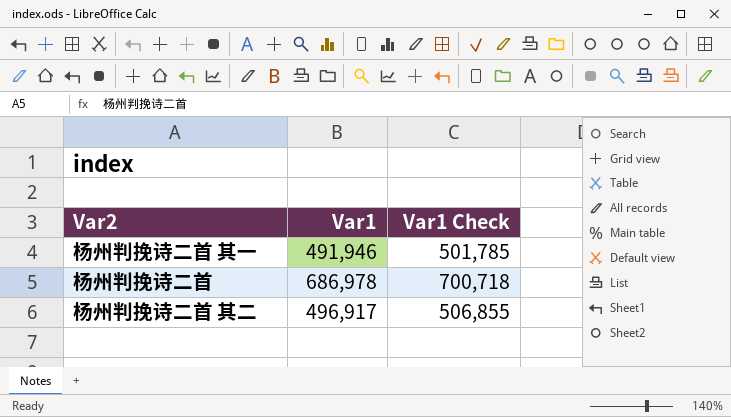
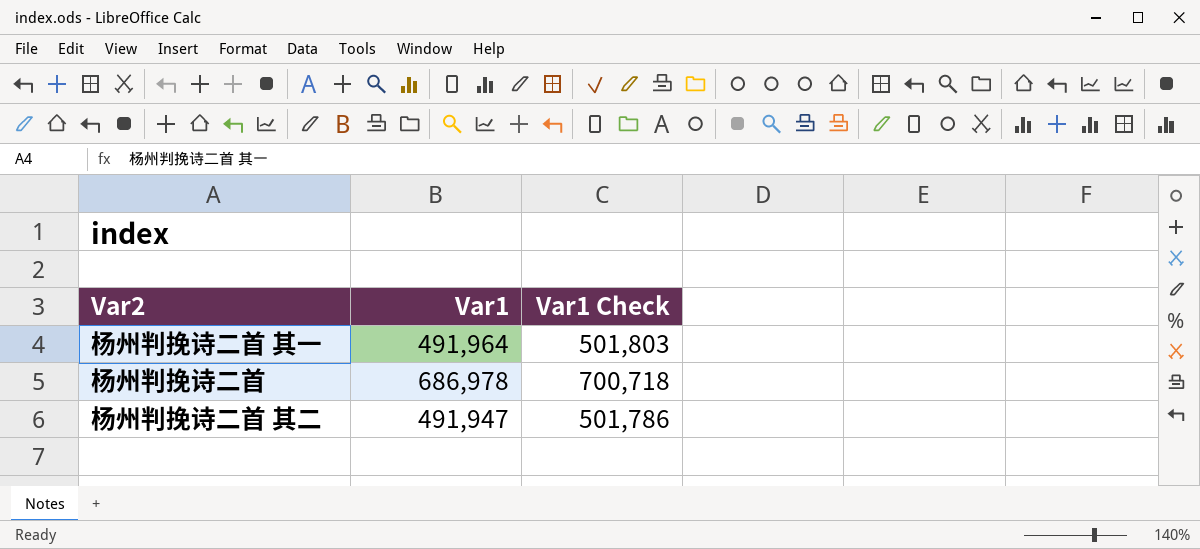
杨州判挽诗二首 其一 | Var1: 491,946 -> 491,964
杨州判挽诗二首 其一 | Var1 Check: 501,785 -> 501,803
杨州判挽诗二首 其二 | Var1: 496,917 -> 491,947
杨州判挽诗二首 其二 | Var1 Check: 506,855 -> 501,786

